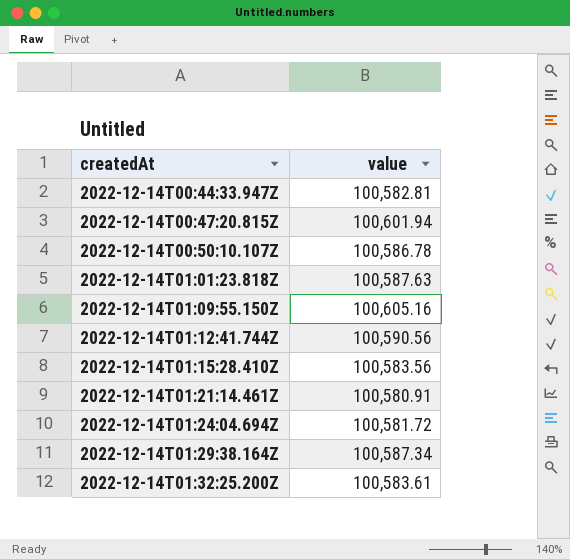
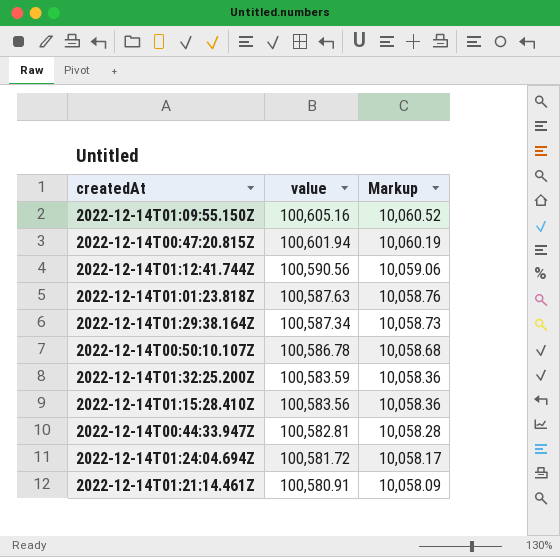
row order: createdAt ascending -> value descending
column Markup | formula: none -> [value] * 0.1
2022-12-14T01:32:25.200Z | value: 100,583.61 -> 100,583.59

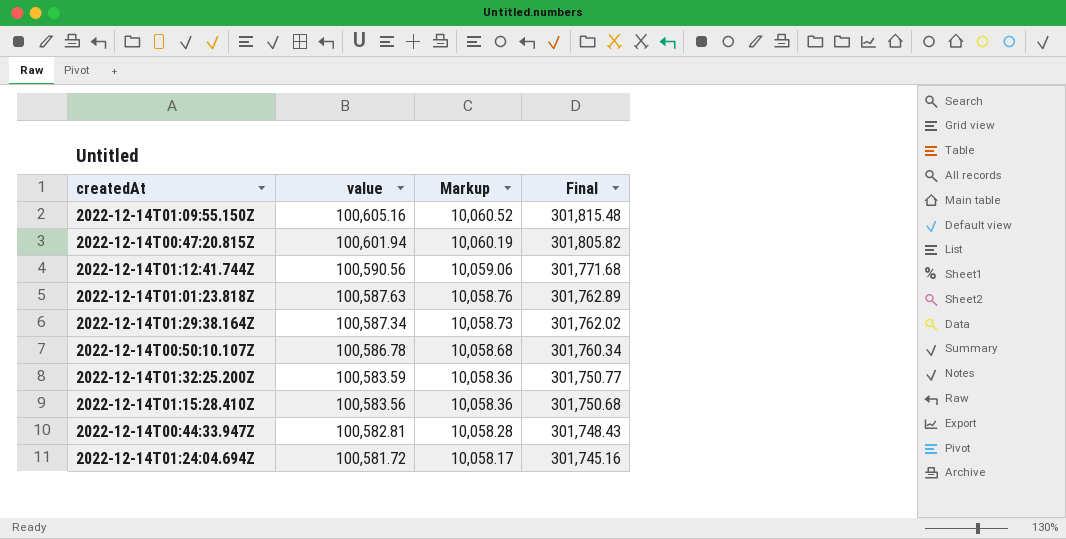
column Final | formula: none -> [value] * 3
row 2022-12-14T01:21:14.461Z: 100,580.91 | 10,058.09 -> none

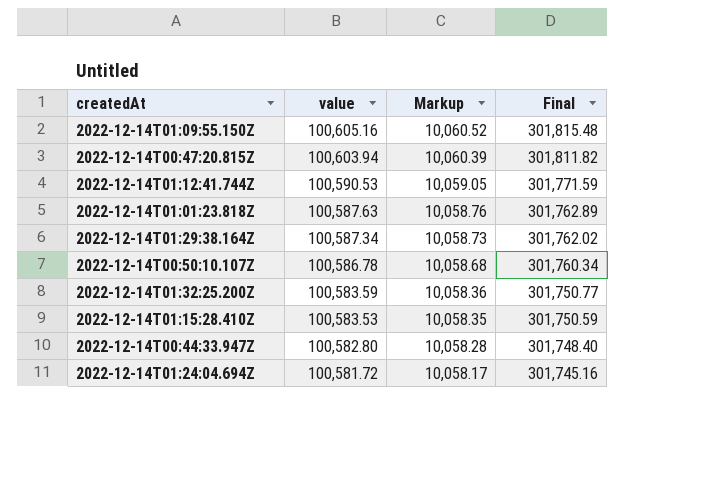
2022-12-14T00:47:20.815Z | value: 100,601.94 -> 100,603.94
2022-12-14T00:47:20.815Z | Markup: 10,060.19 -> 10,060.39
2022-12-14T00:47:20.815Z | Final: 301,805.82 -> 301,811.82
2022-12-14T01:12:41.744Z | value: 100,590.56 -> 100,590.53
2022-12-14T01:12:41.744Z | Markup: 10,059.06 -> 10,059.05
2022-12-14T01:12:41.744Z | Final: 301,771.68 -> 301,771.59
2022-12-14T01:15:28.410Z | value: 100,583.56 -> 100,583.53
2022-12-14T01:15:28.410Z | Markup: 10,058.36 -> 10,058.35
2022-12-14T01:15:28.410Z | Final: 301,750.68 -> 301,750.59
2022-12-14T00:44:33.947Z | value: 100,582.81 -> 100,582.80
2022-12-14T00:44:33.947Z | Final: 301,748.43 -> 301,748.40

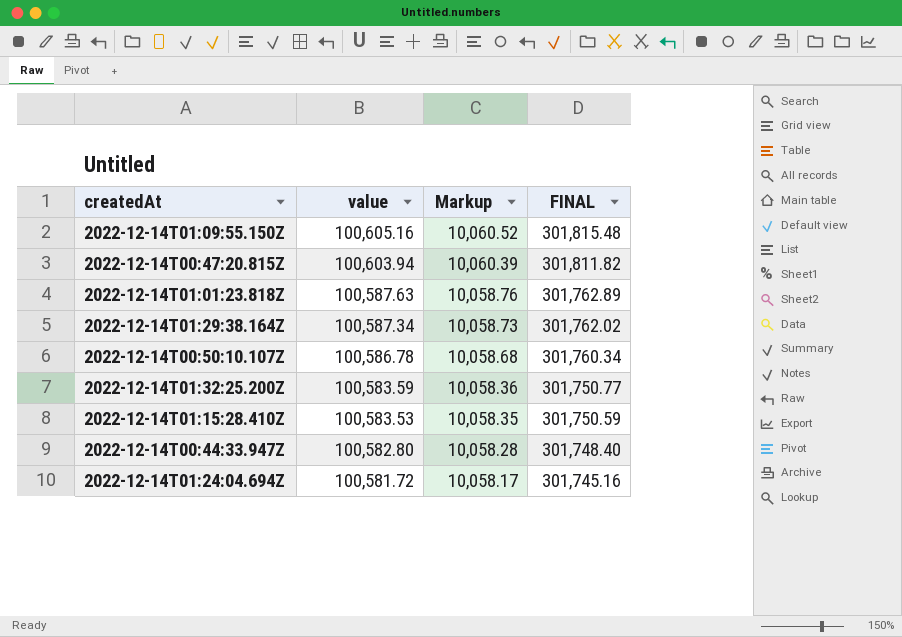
column name: Final -> FINAL
row 2022-12-14T01:12:41.744Z: 100,590.53 | 10,059.05 | 301,771.59 -> none

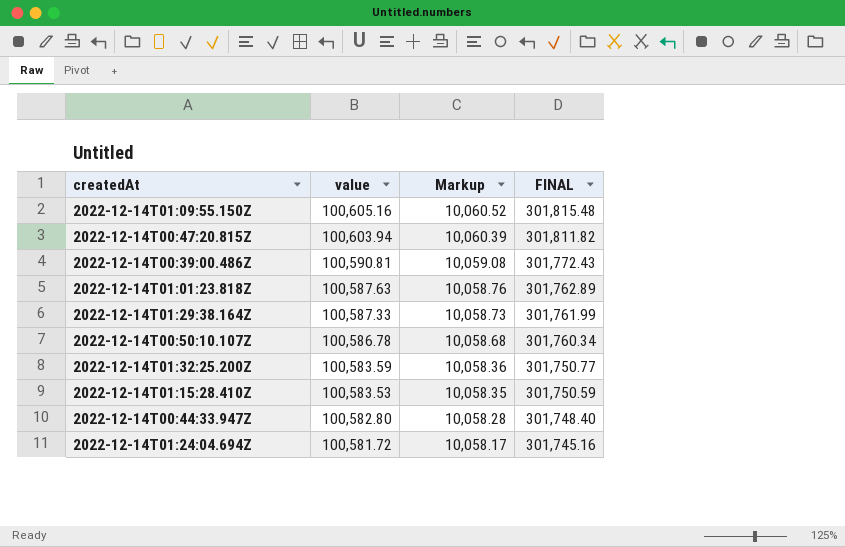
row 2022-12-14T00:39:00.486Z: none -> 100,590.81 | 10,059.08 | 301,772.43
2022-12-14T01:29:38.164Z | value: 100,587.34 -> 100,587.33
2022-12-14T01:29:38.164Z | FINAL: 301,762.02 -> 301,761.99

